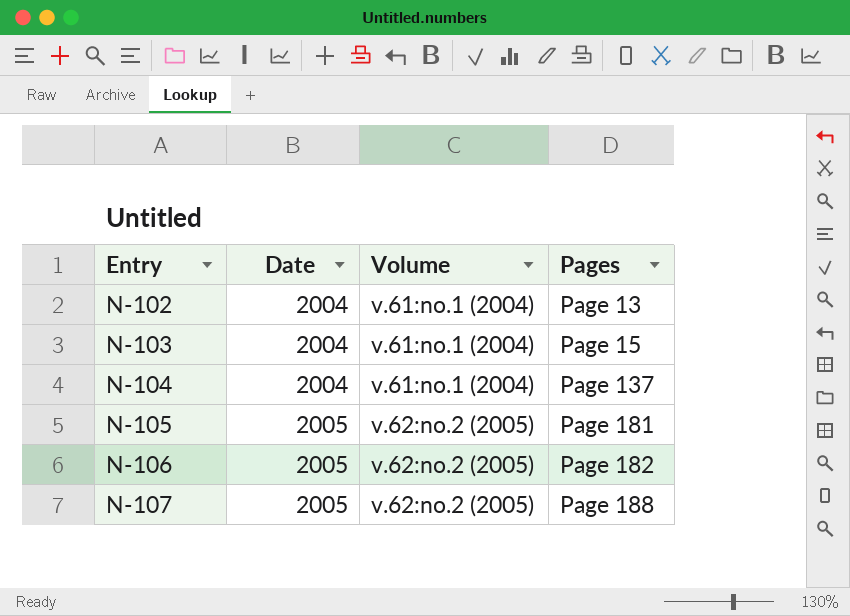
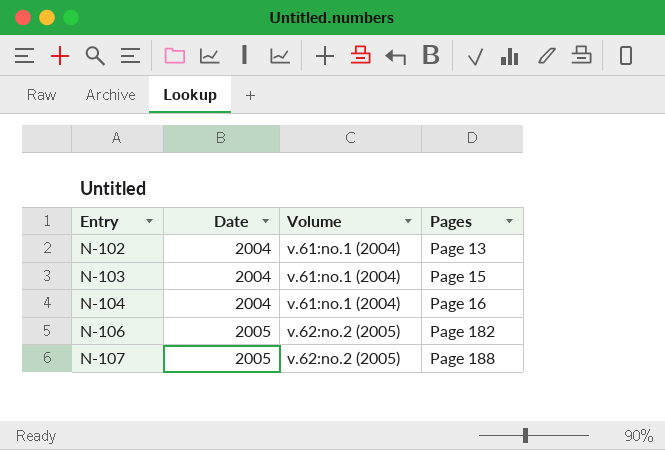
row N-105: 2005 | v.62:no.2 (2005) | Page 181 -> none
N-104 | Pages: Page 137 -> Page 16

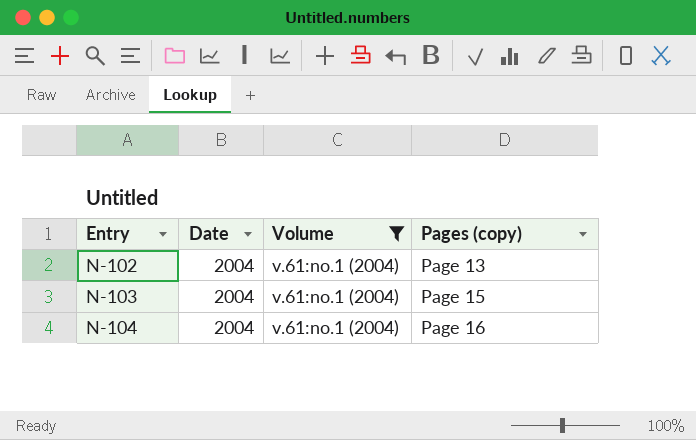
filter: none -> Volume = v.61:no.1 (2004)
column name: Pages -> Pages (copy)

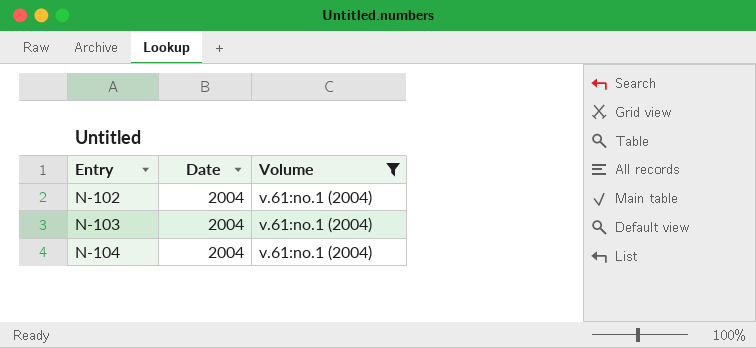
column Pages (copy) | position: 4 -> none

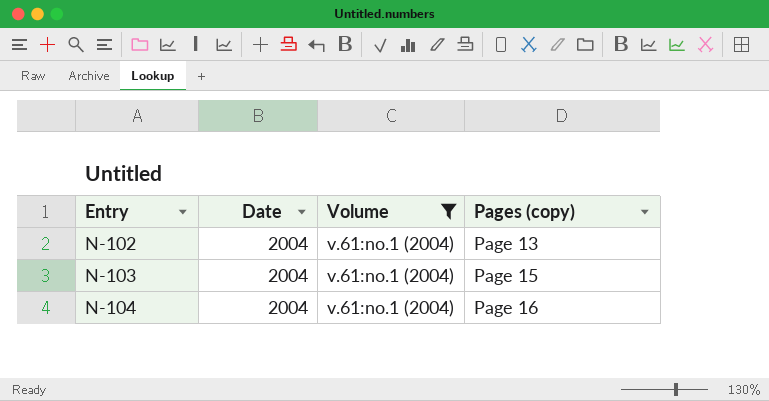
column Pages (copy) | position: none -> 4

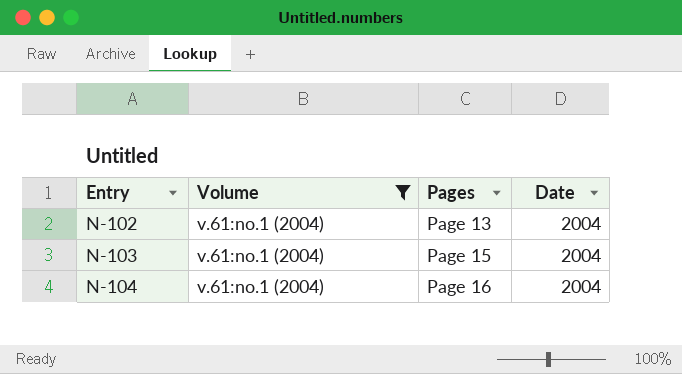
column name: Pages (copy) -> Pages
column Date | position: 2 -> 4

